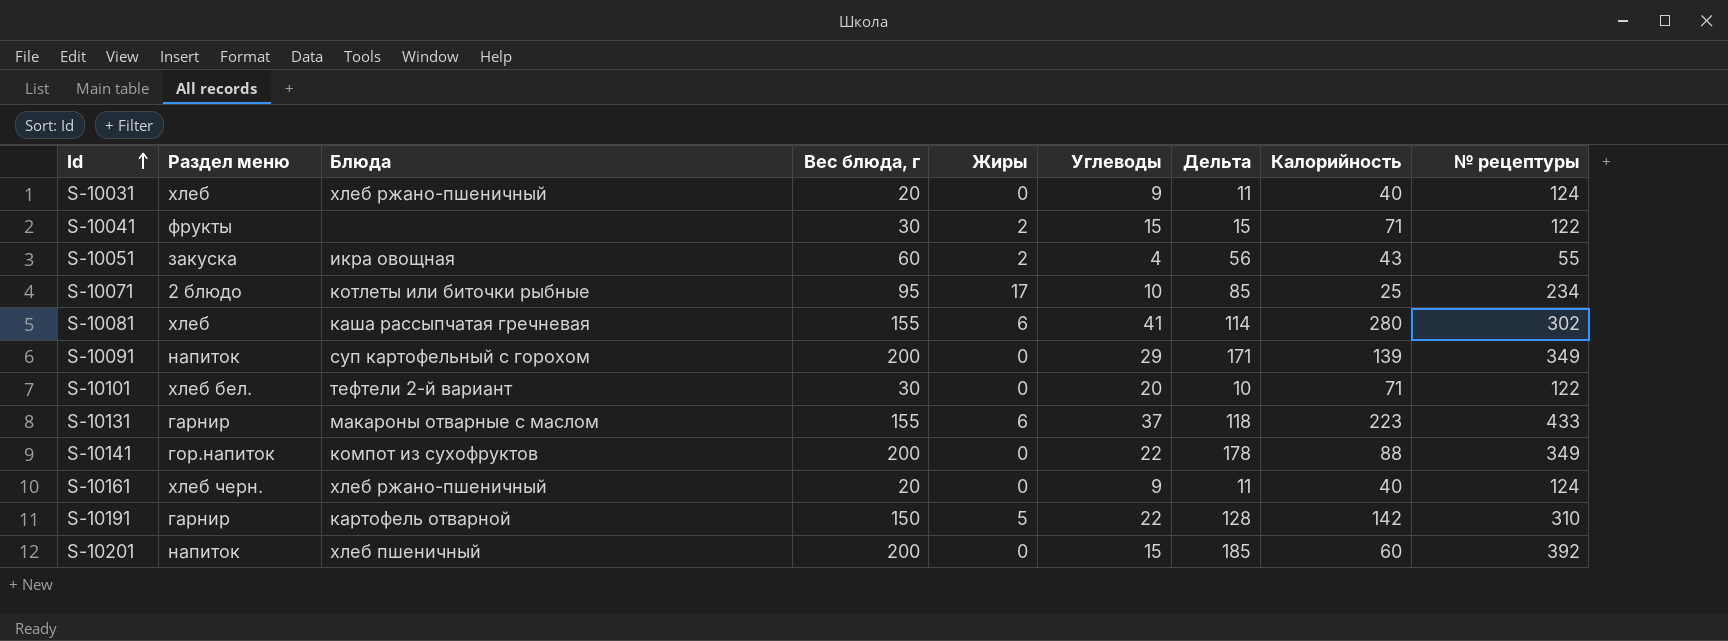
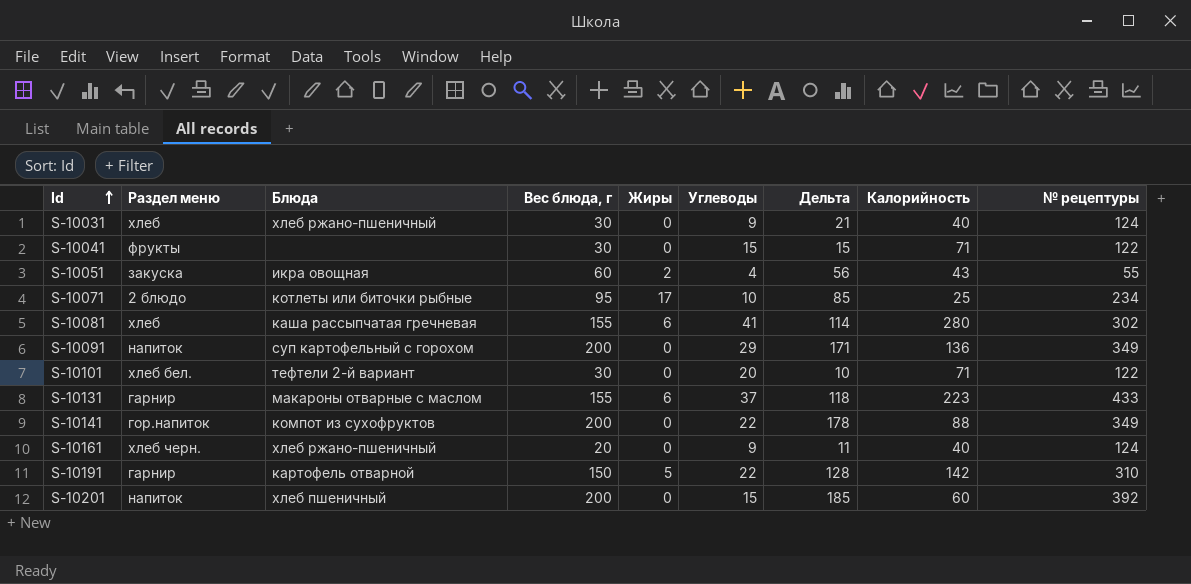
S-10031 | Вес блюда, г: 20 -> 30
S-10031 | Дельта: 11 -> 21
S-10041 | Жиры: 2 -> 0
S-10091 | Калорийность: 139 -> 136

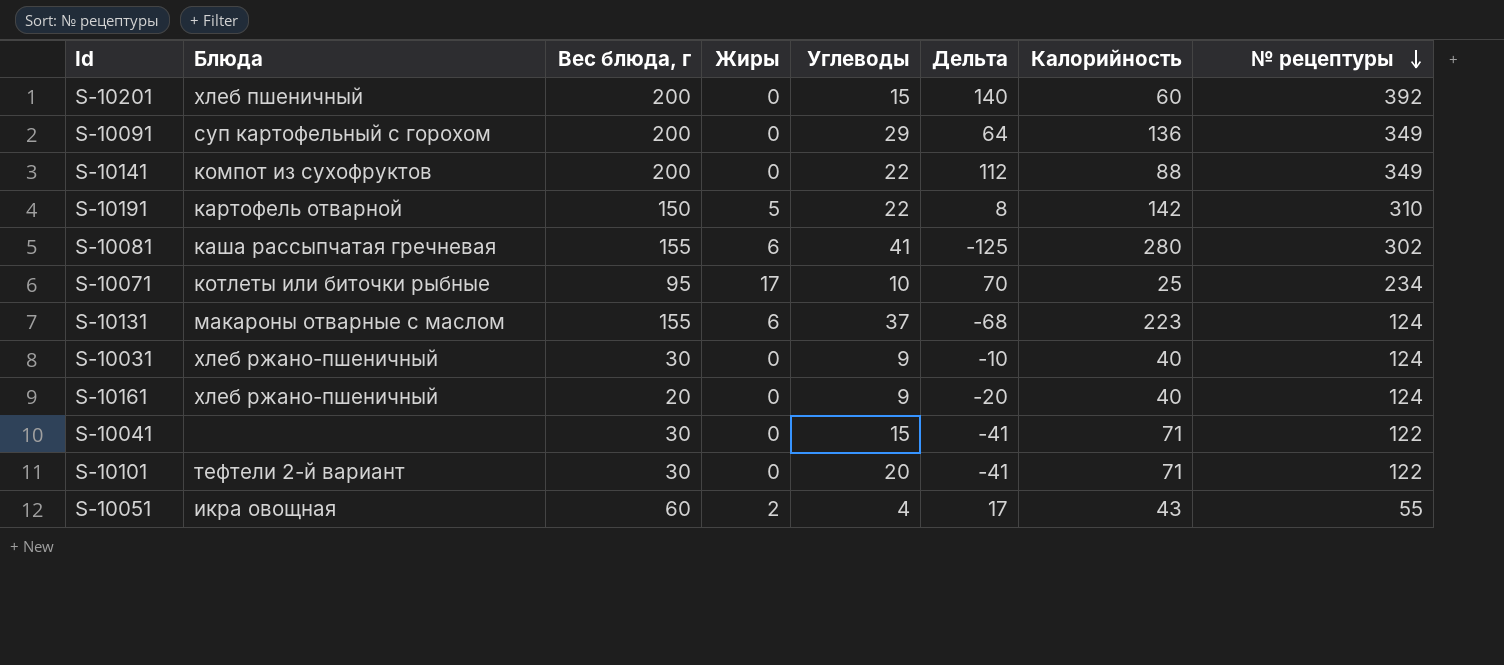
row order: Id ascending -> № рецептуры descending
column Раздел меню | position: 2 -> none
column Дельта | formula: [Вес блюда, г] - [Углеводы] -> [Вес блюда, г] - [Калорийность]
S-10131 | № рецептуры: 433 -> 124

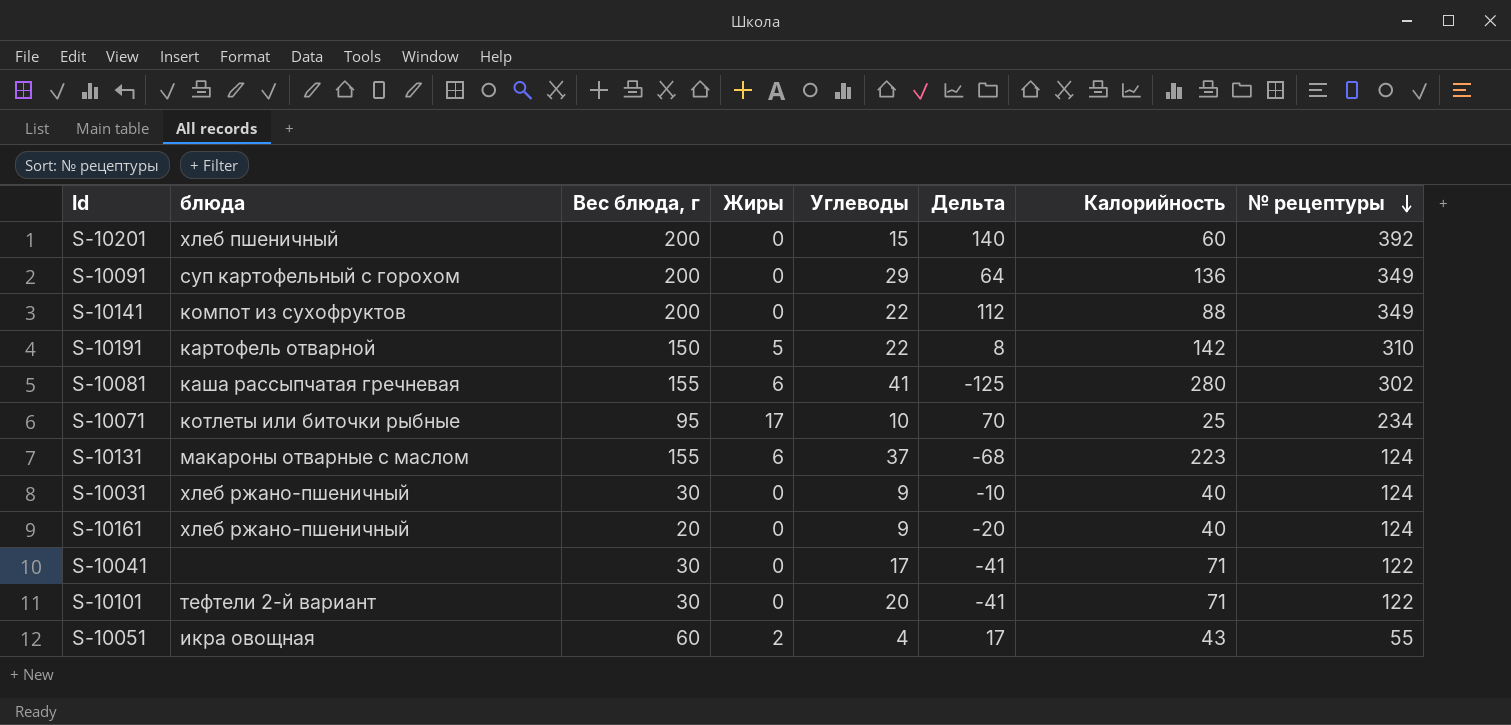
column name: Блюда -> блюда
S-10041 | Углеводы: 15 -> 17

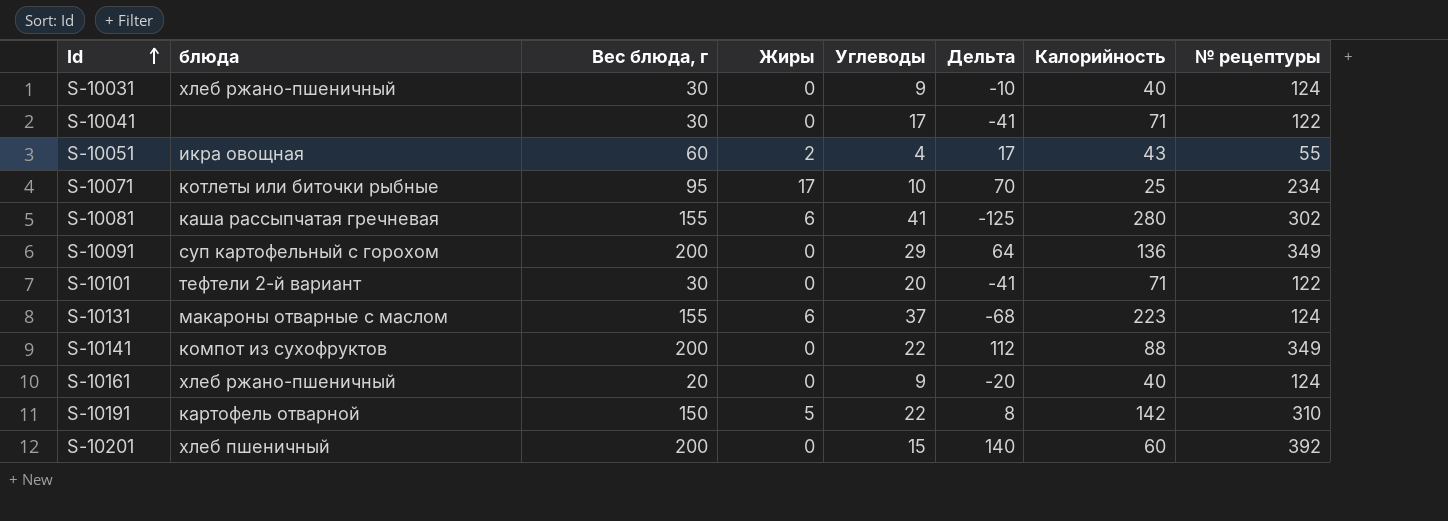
row order: № рецептуры descending -> Id ascending

